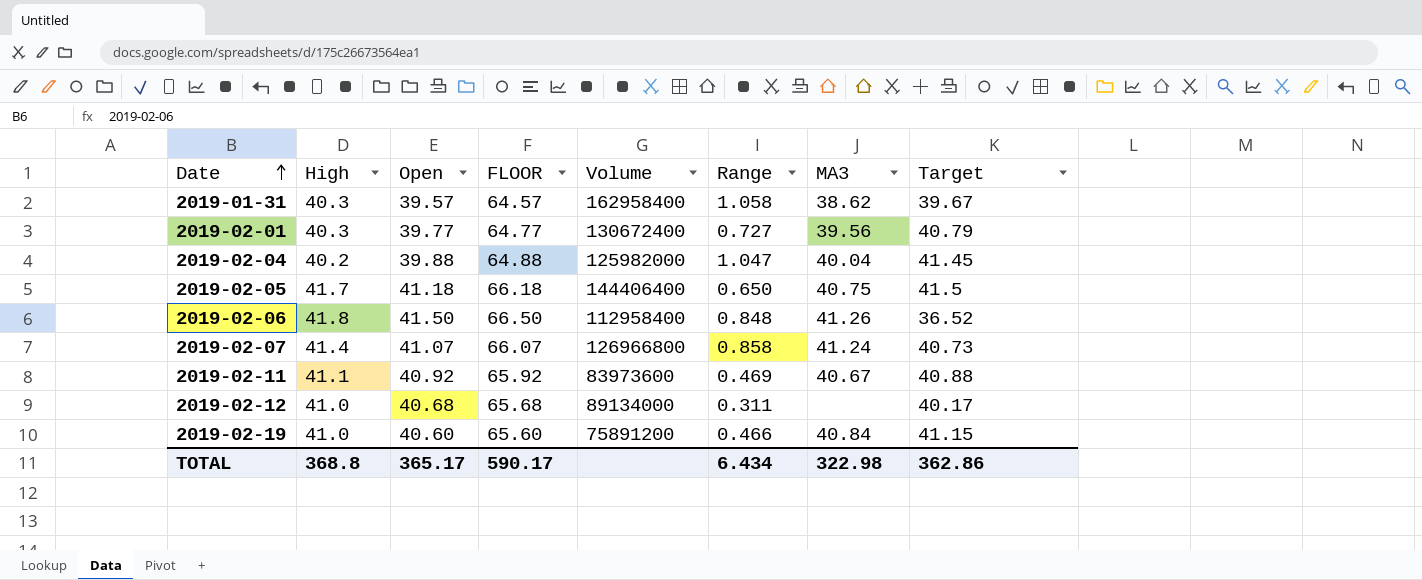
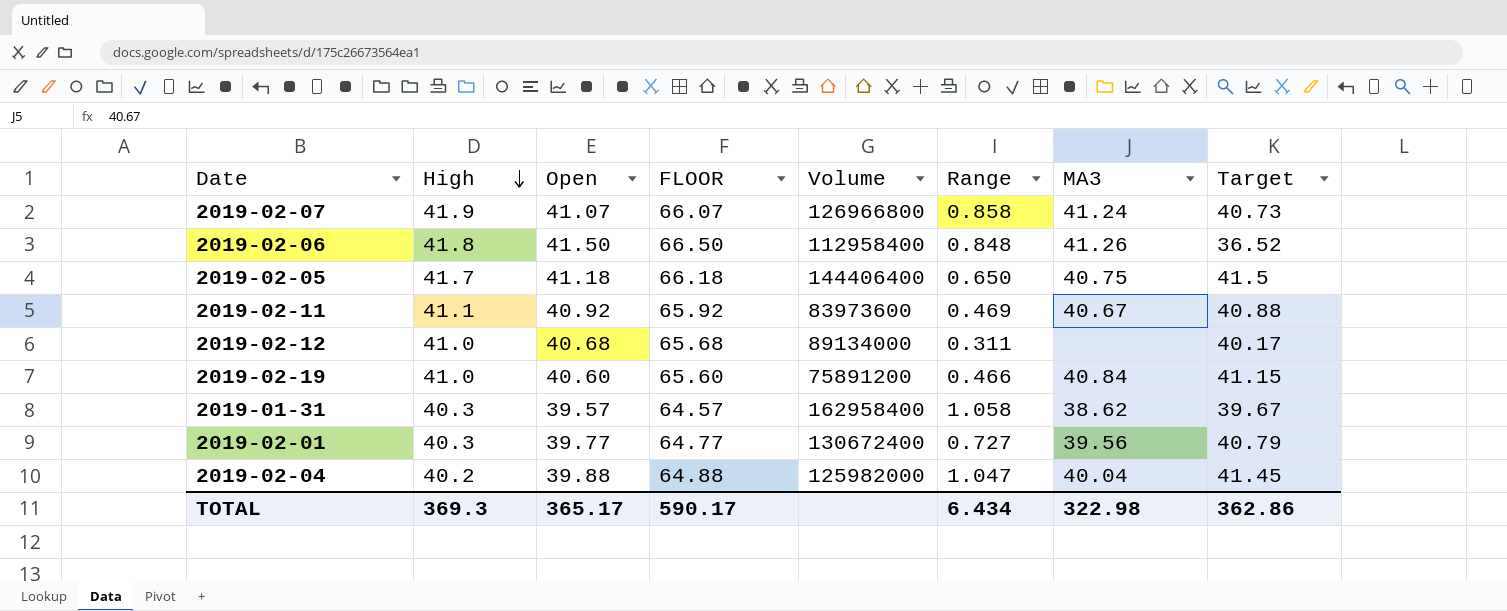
row order: Date ascending -> High descending
2019-02-07 | High: 41.4 -> 41.9
TOTAL | High: 368.8 -> 369.3

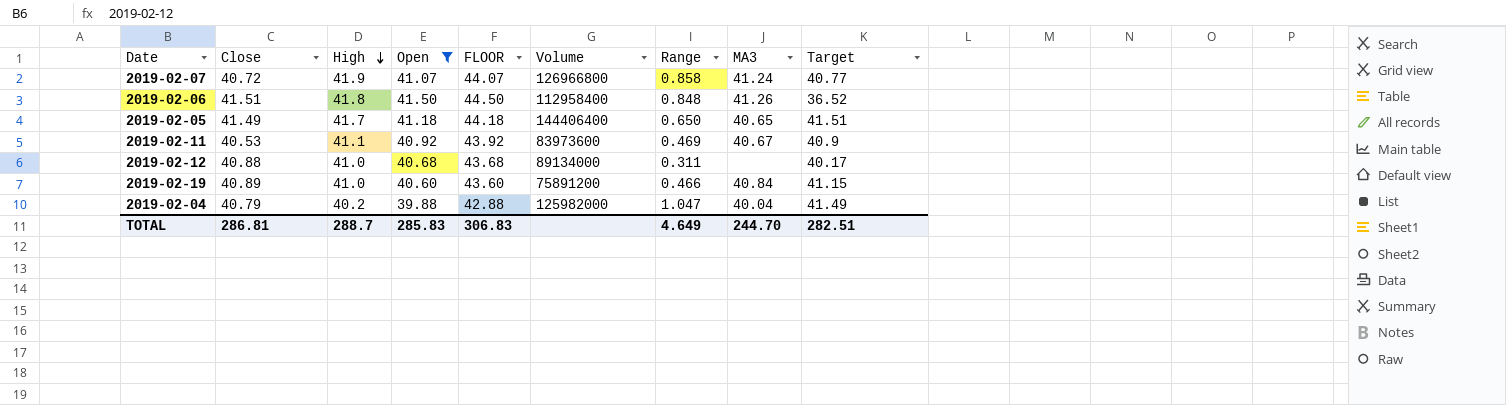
filter: none -> Open >= 39.88
column Close | position: none -> 2
column FLOOR | formula: [Open] + 25 -> [Open] + 3
2019-02-07 | Target: 40.73 -> 40.77
2019-02-05 | MA3: 40.75 -> 40.65
2019-02-05 | Target: 41.5 -> 41.51
2019-02-11 | Target: 40.88 -> 40.9
2019-02-04 | Target: 41.45 -> 41.49
TOTAL | High: 369.3 -> 288.7
TOTAL | Open: 365.17 -> 285.83
TOTAL | FLOOR: 590.17 -> 306.83
TOTAL | Range: 6.434 -> 4.649
TOTAL | MA3: 322.98 -> 244.70
TOTAL | Target: 362.86 -> 282.51

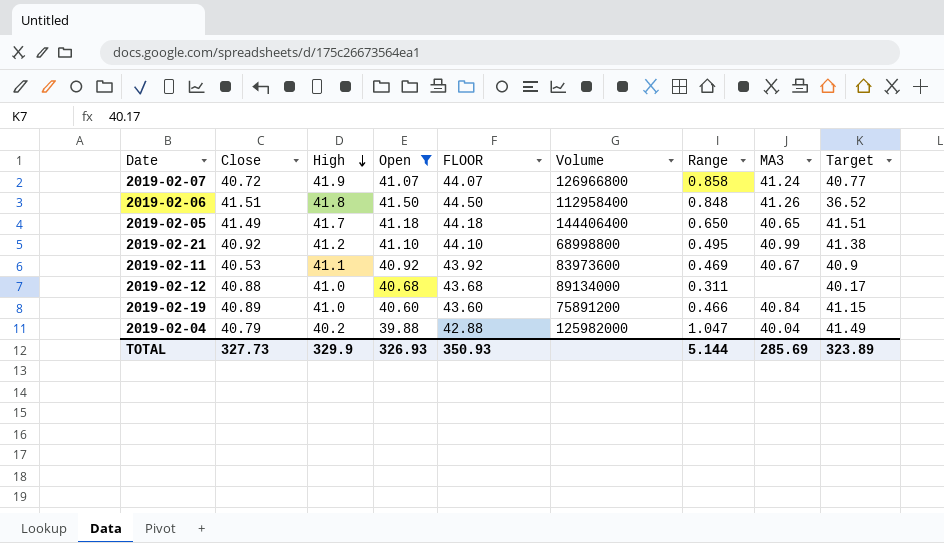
row 2019-02-21: none -> 40.92 | 41.2 | 41.10 | 44.10 | 68998800 | 0.495 | 40.99 | 41.38
TOTAL | Close: 286.81 -> 327.73
TOTAL | High: 288.7 -> 329.9
TOTAL | Open: 285.83 -> 326.93
TOTAL | FLOOR: 306.83 -> 350.93
TOTAL | Range: 4.649 -> 5.144
TOTAL | MA3: 244.70 -> 285.69
TOTAL | Target: 282.51 -> 323.89

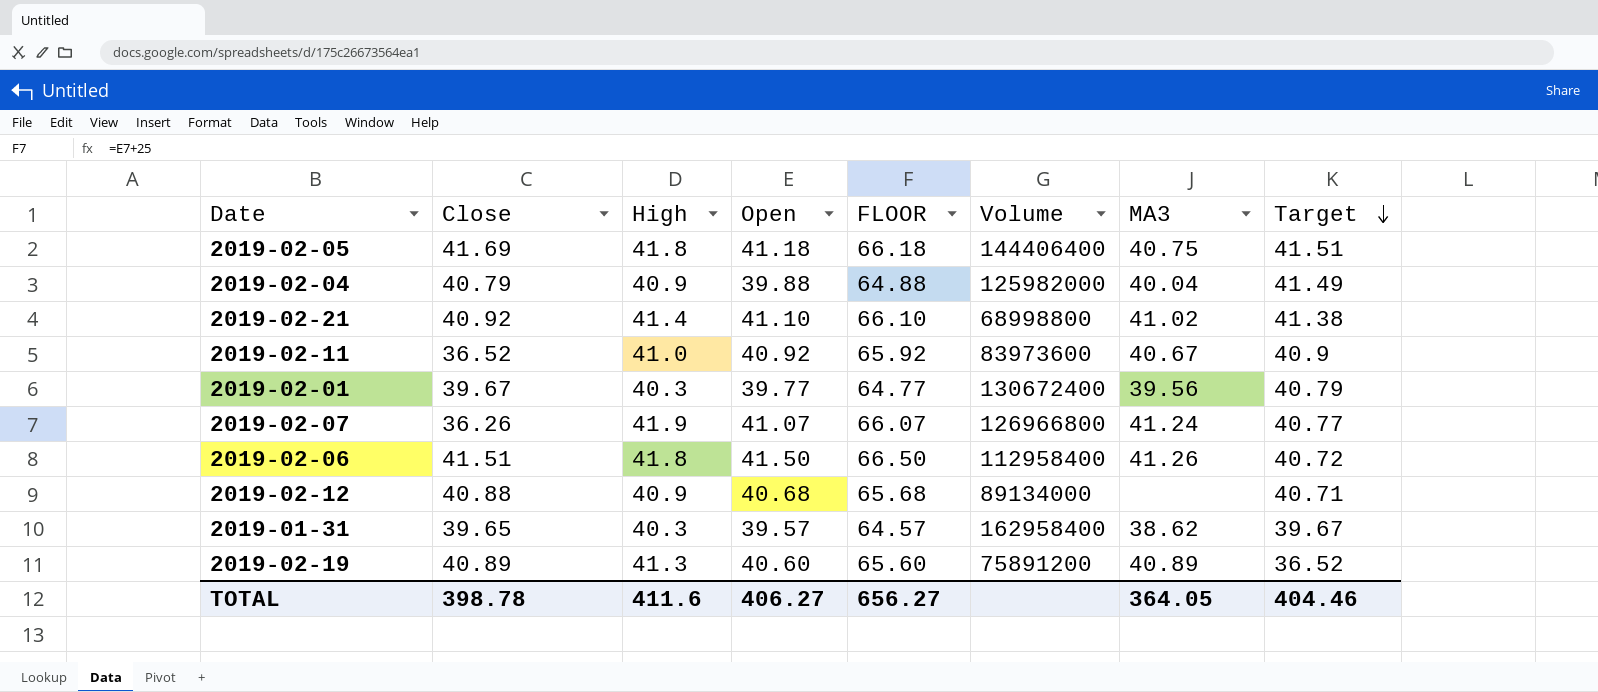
filter: Open >= 39.88 -> none
row order: High descending -> Target descending
column Range | position: 7 -> none
column FLOOR | formula: [Open] + 3 -> [Open] + 25
2019-02-05 | Close: 41.49 -> 41.69
2019-02-05 | High: 41.7 -> 41.8
2019-02-05 | MA3: 40.65 -> 40.75
2019-02-04 | High: 40.2 -> 40.9
2019-02-21 | High: 41.2 -> 41.4
2019-02-21 | MA3: 40.99 -> 41.02
2019-02-11 | Close: 40.53 -> 36.52
2019-02-11 | High: 41.1 -> 41.0
2019-02-07 | Close: 40.72 -> 36.26
2019-02-06 | Target: 36.52 -> 40.72
2019-02-12 | High: 41.0 -> 40.9
2019-02-12 | Target: 40.17 -> 40.71
2019-02-19 | High: 41.0 -> 41.3
2019-02-19 | MA3: 40.84 -> 40.89
2019-02-19 | Target: 41.15 -> 36.52
TOTAL | Close: 327.73 -> 398.78
TOTAL | High: 329.9 -> 411.6
TOTAL | Open: 326.93 -> 406.27
TOTAL | FLOOR: 350.93 -> 656.27
TOTAL | MA3: 285.69 -> 364.05
TOTAL | Target: 323.89 -> 404.46

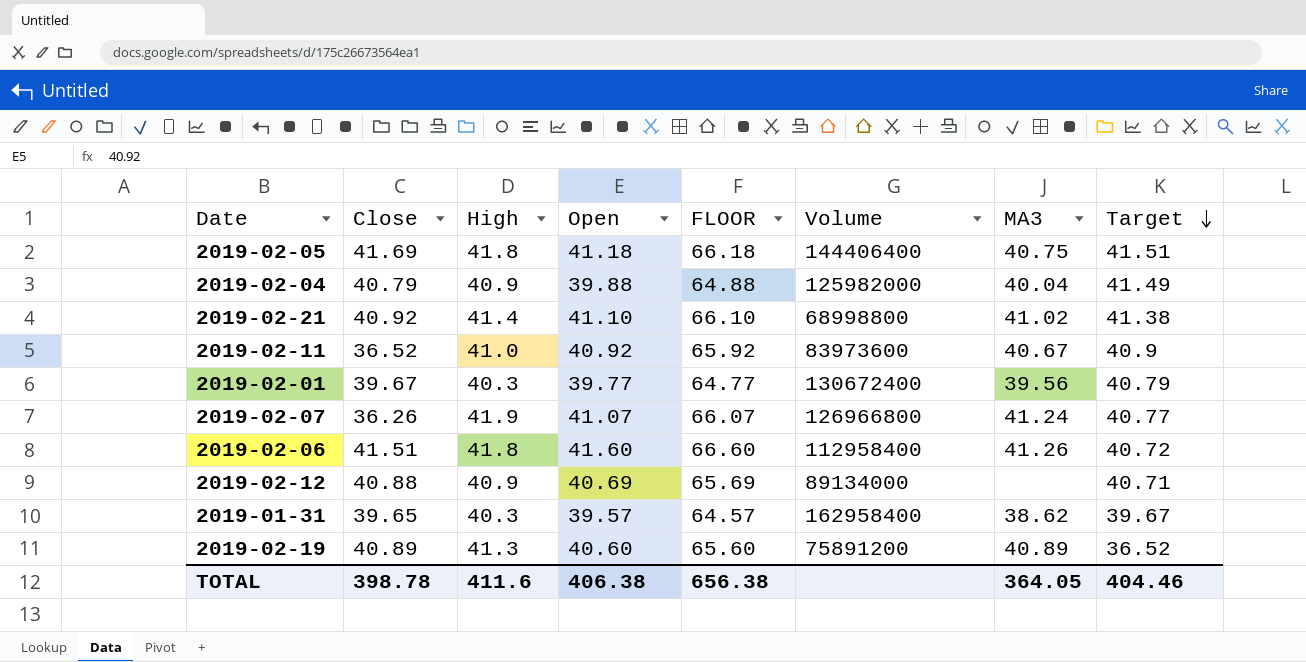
2019-02-06 | Open: 41.50 -> 41.60
2019-02-06 | FLOOR: 66.50 -> 66.60
2019-02-12 | Open: 40.68 -> 40.69
2019-02-12 | FLOOR: 65.68 -> 65.69
TOTAL | Open: 406.27 -> 406.38
TOTAL | FLOOR: 656.27 -> 656.38

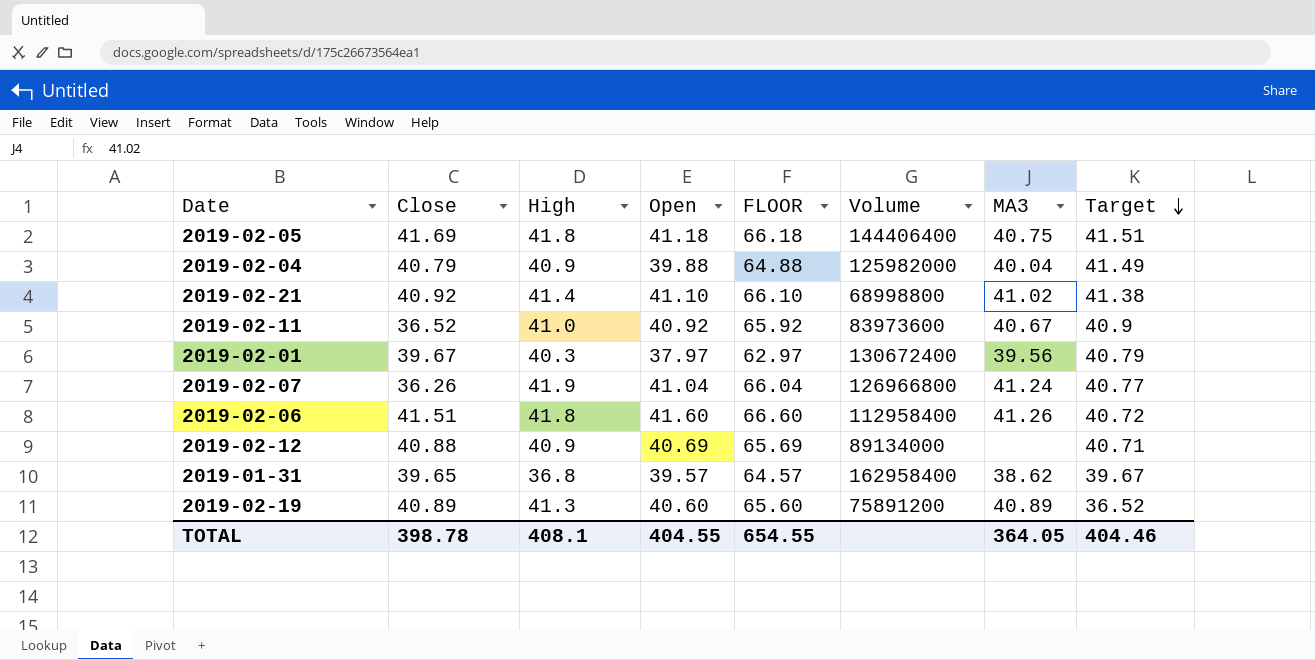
2019-02-01 | Open: 39.77 -> 37.97
2019-02-01 | FLOOR: 64.77 -> 62.97
2019-02-07 | Open: 41.07 -> 41.04
2019-02-07 | FLOOR: 66.07 -> 66.04
2019-01-31 | High: 40.3 -> 36.8
TOTAL | High: 411.6 -> 408.1
TOTAL | Open: 406.38 -> 404.55
TOTAL | FLOOR: 656.38 -> 654.55

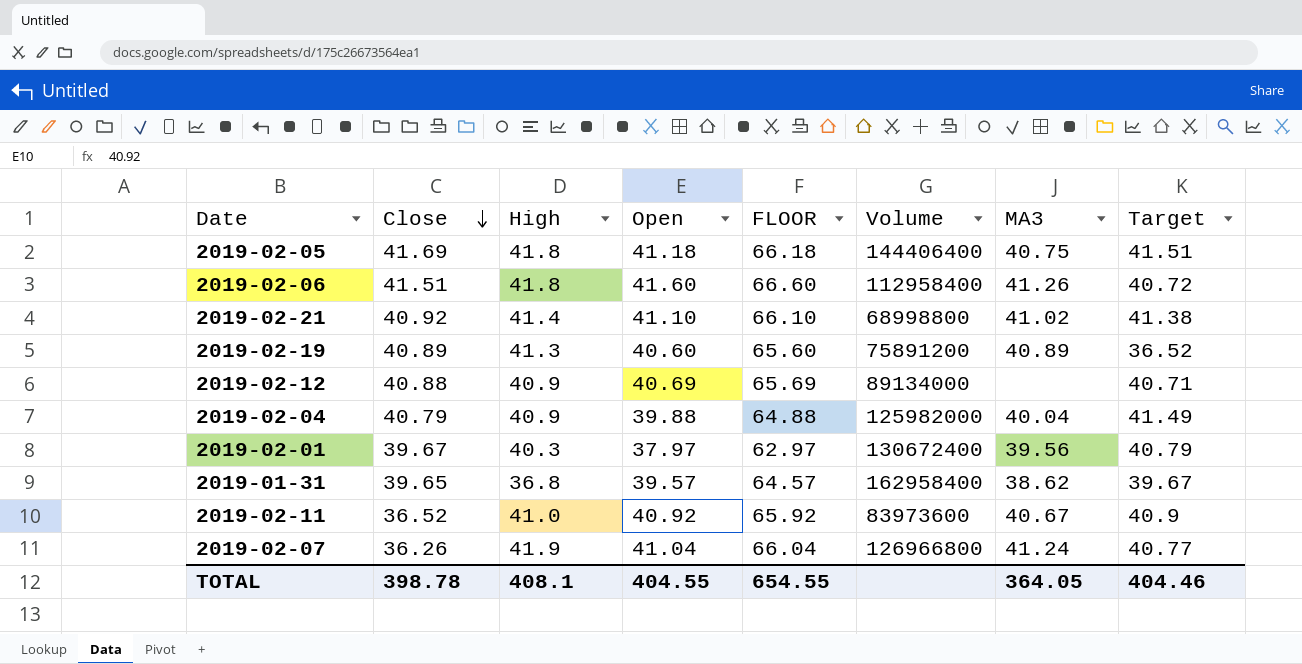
row order: Target descending -> Close descending

